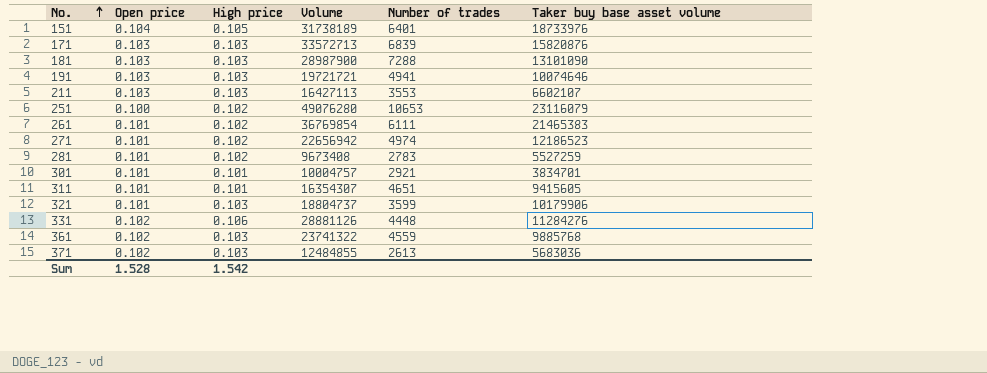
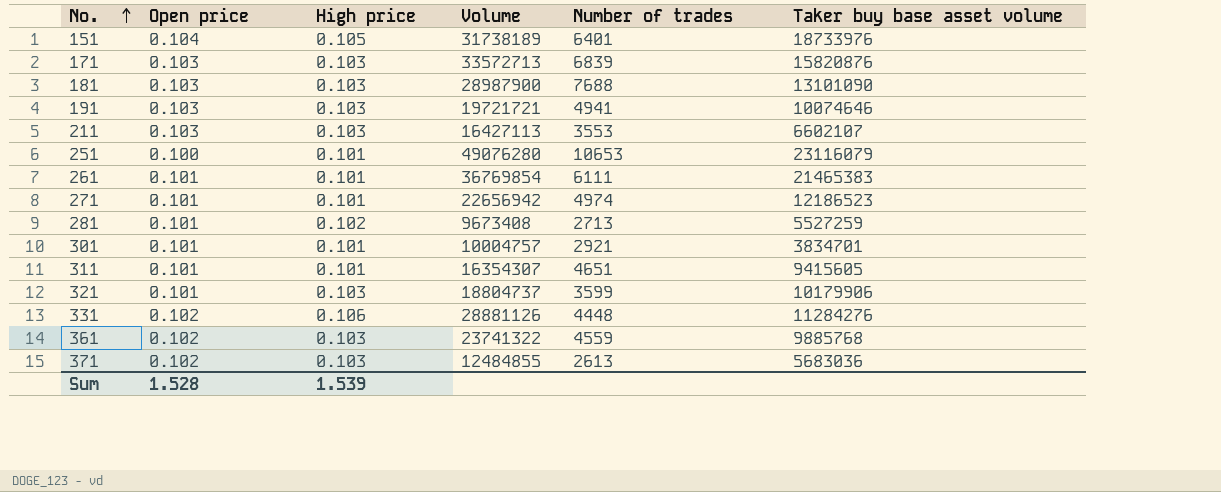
181 | Number of trades: 7288 -> 7688
251 | High price: 0.102 -> 0.101
261 | High price: 0.102 -> 0.101
271 | High price: 0.102 -> 0.101
281 | Number of trades: 2783 -> 2713
Sum | High price: 1.542 -> 1.539

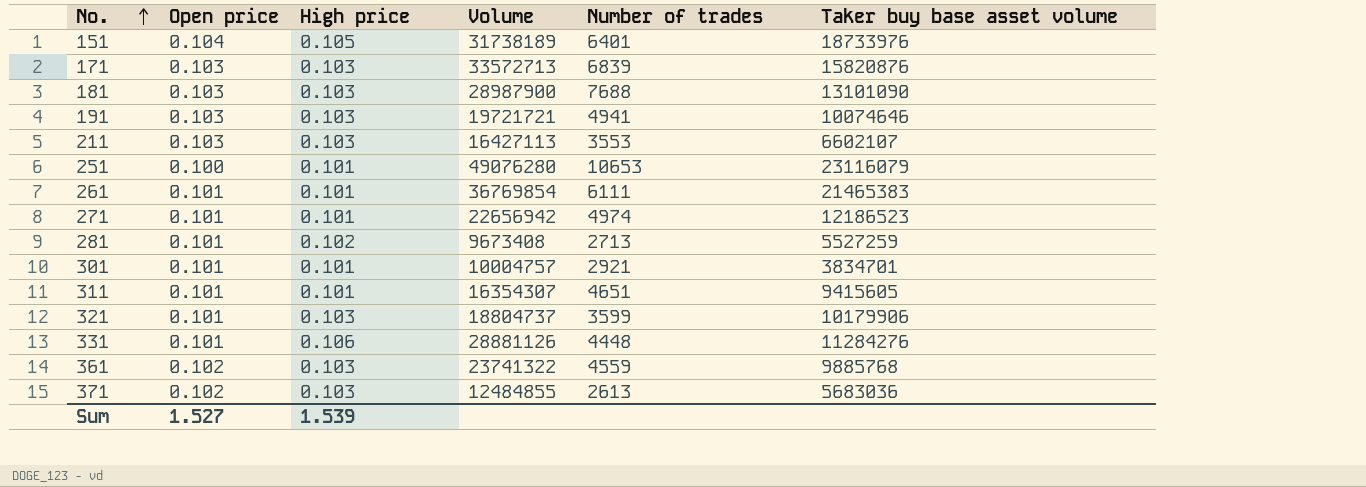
331 | Open price: 0.102 -> 0.101
Sum | Open price: 1.528 -> 1.527

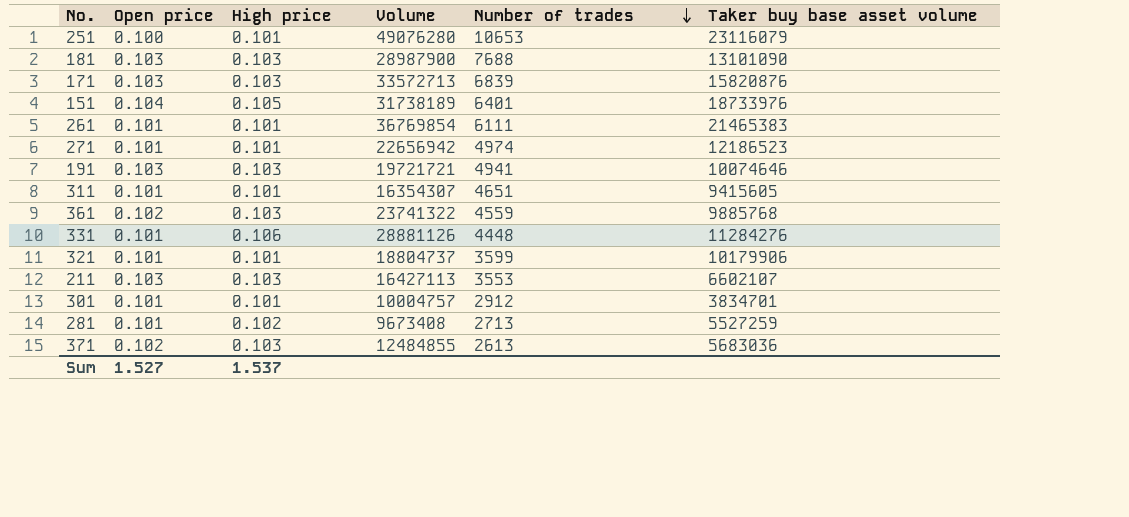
row order: No. ascending -> Number of trades descending
321 | High price: 0.103 -> 0.101
301 | Number of trades: 2921 -> 2912
Sum | High price: 1.539 -> 1.537

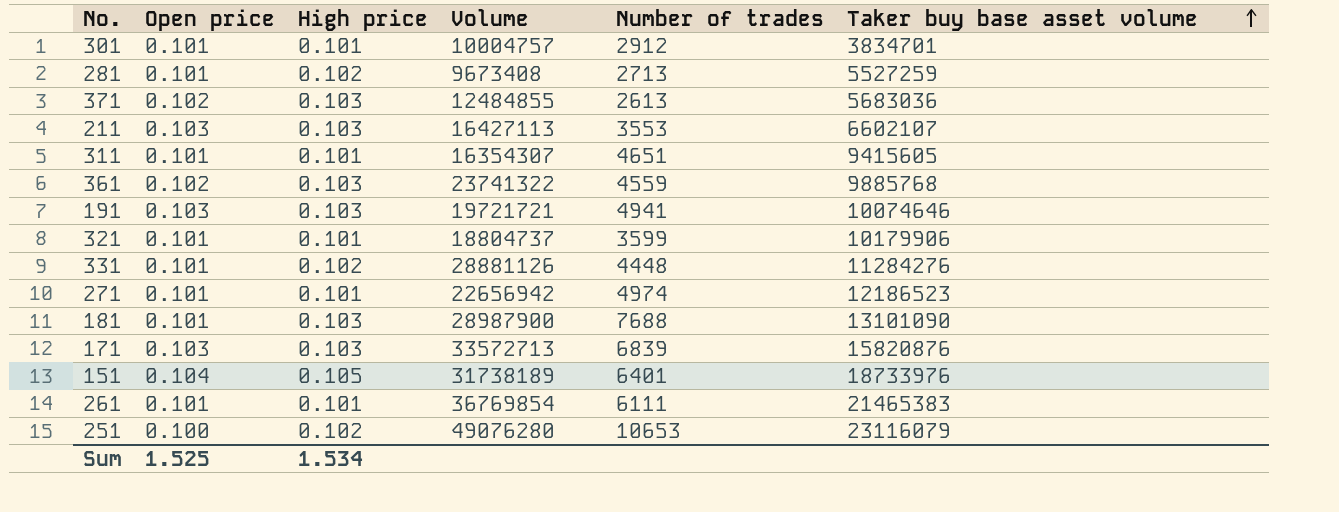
row order: Number of trades descending -> Taker buy base asset volume ascending
331 | High price: 0.106 -> 0.102
181 | Open price: 0.103 -> 0.101
251 | High price: 0.101 -> 0.102
Sum | Open price: 1.527 -> 1.525
Sum | High price: 1.537 -> 1.534

